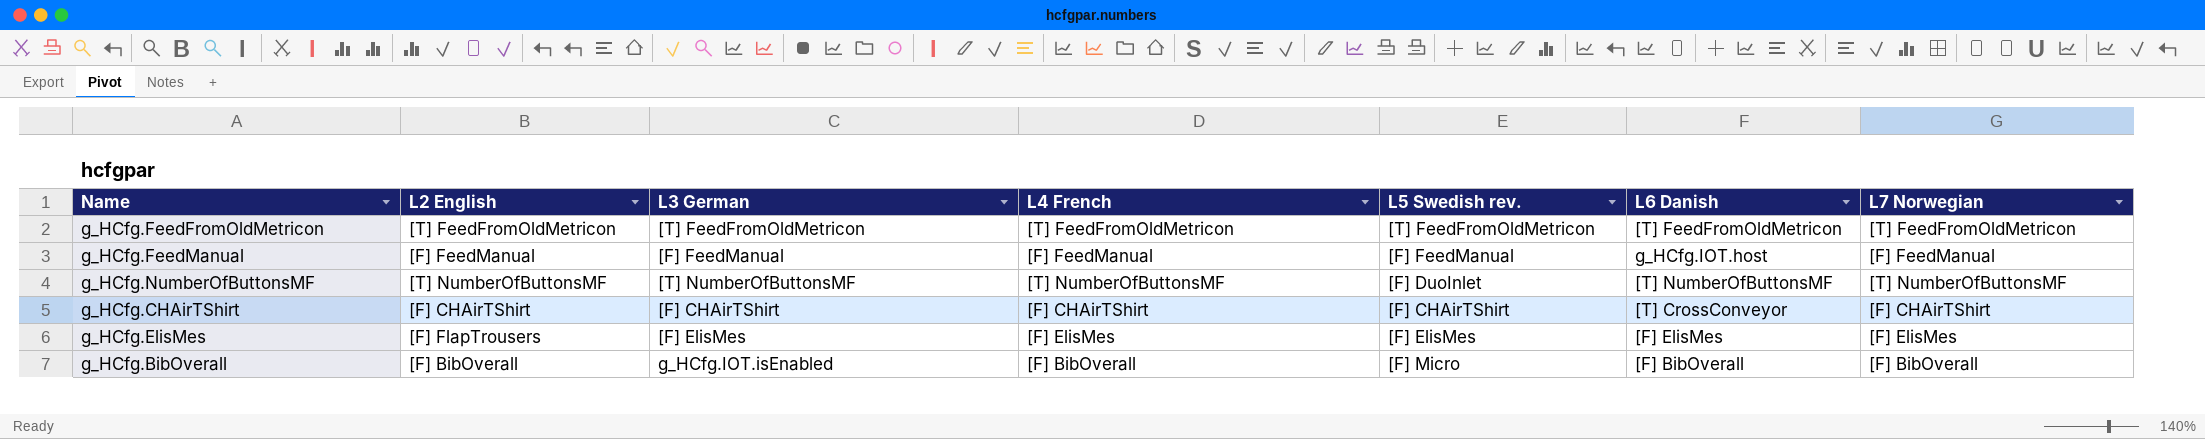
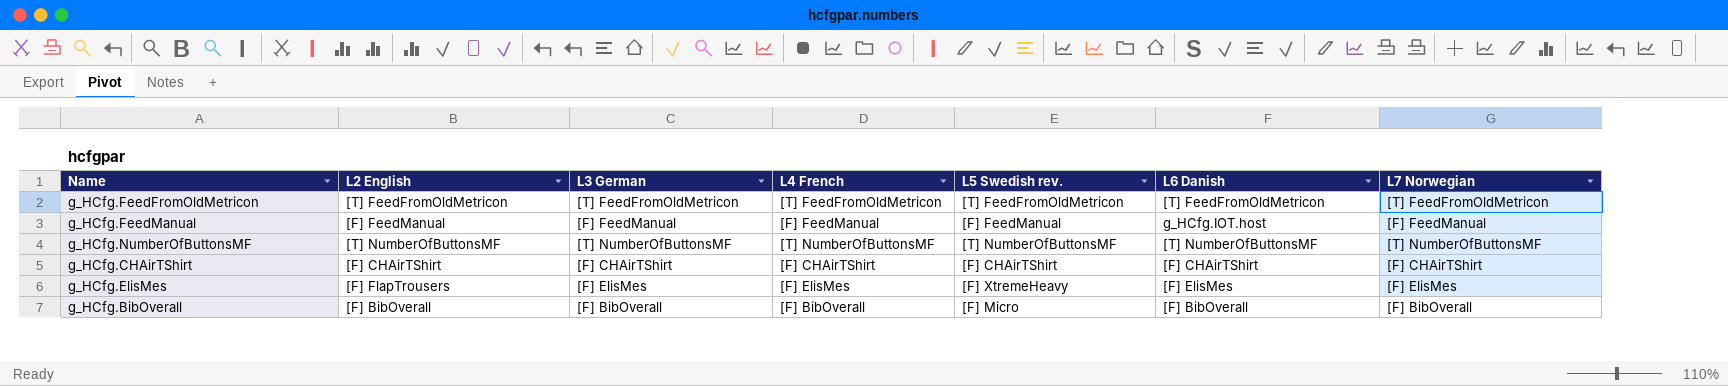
g_HCfg.NumberOfButtonsMF | L5 Swedish rev.: [F] DuoInlet -> [T] NumberOfButtonsMF
g_HCfg.CHAirTShirt | L6 Danish: [T] CrossConveyor -> [F] CHAirTShirt
g_HCfg.ElisMes | L5 Swedish rev.: [F] ElisMes -> [F] XtremeHeavy
g_HCfg.BibOverall | L3 German: g_HCfg.IOT.isEnabled -> [F] BibOverall

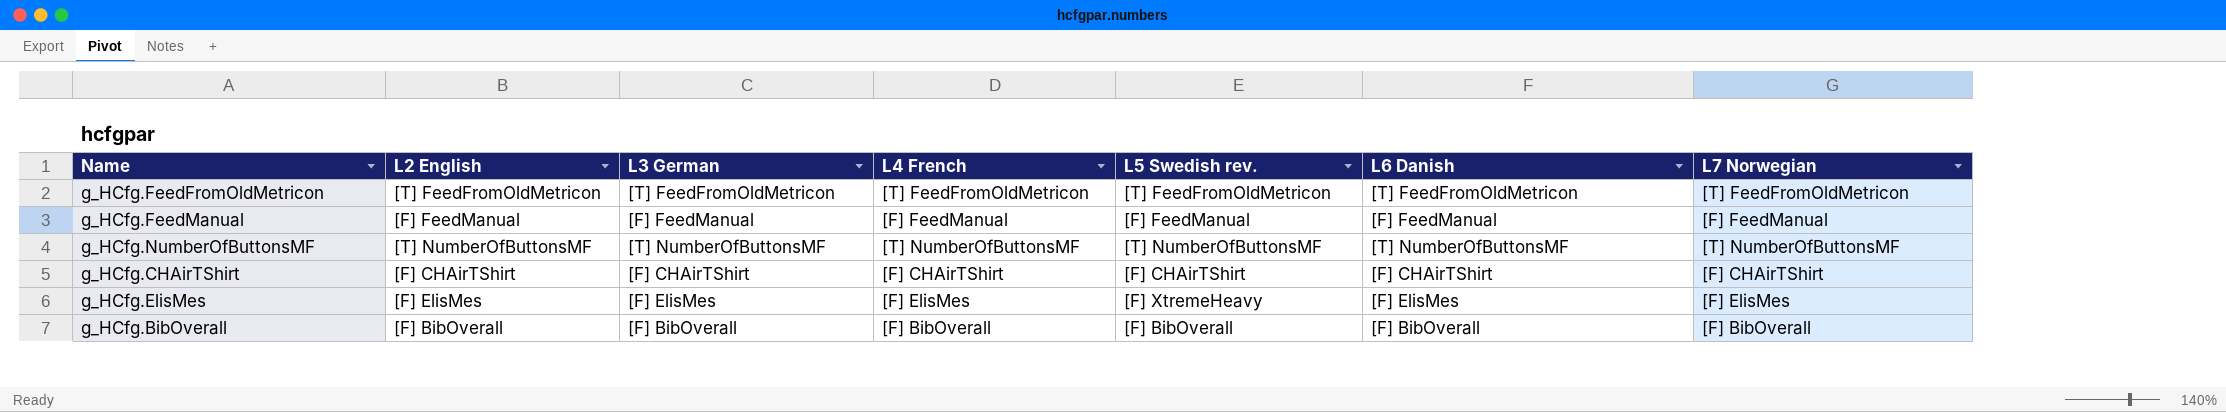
g_HCfg.FeedManual | L6 Danish: g_HCfg.IOT.host -> [F] FeedManual
g_HCfg.ElisMes | L2 English: [F] FlapTrousers -> [F] ElisMes
g_HCfg.BibOverall | L5 Swedish rev.: [F] Micro -> [F] BibOverall

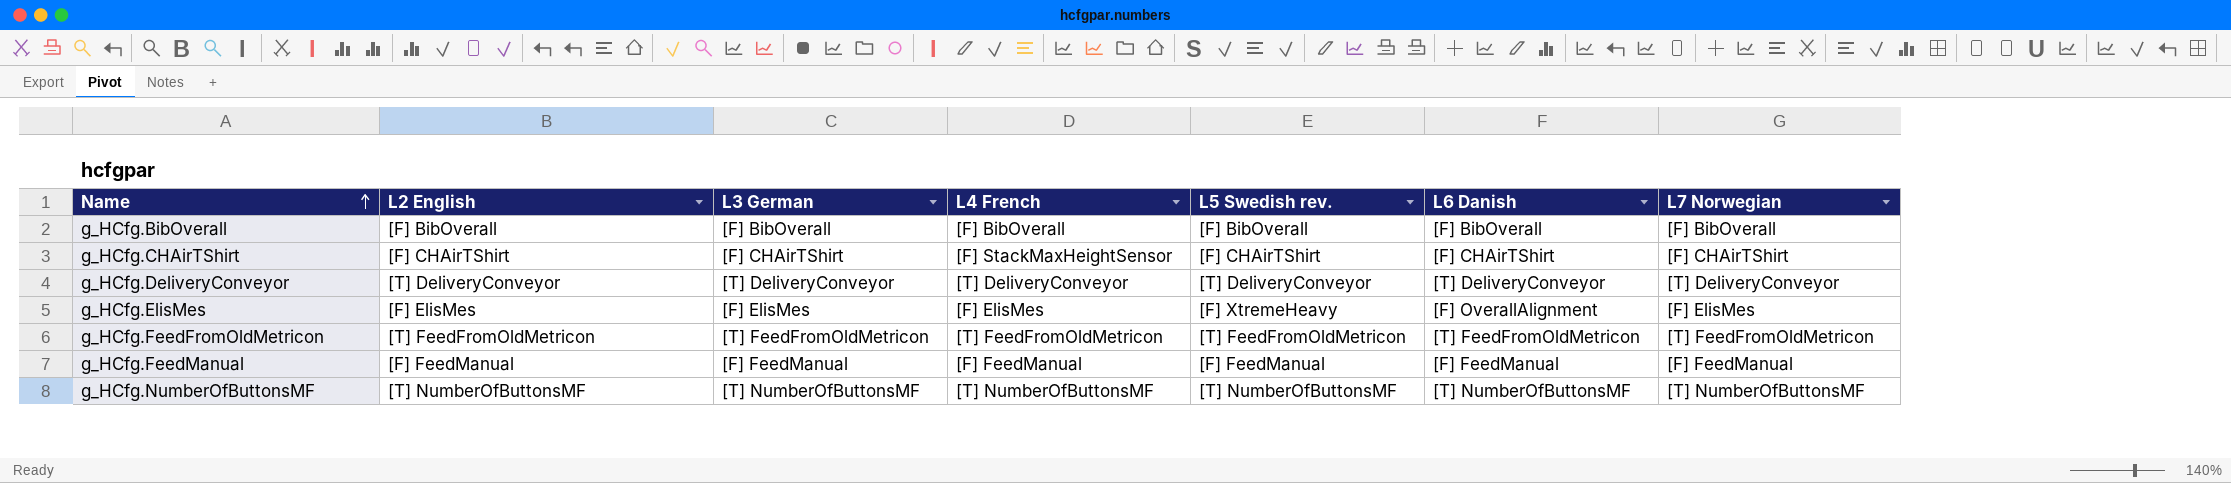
row order: none -> Name ascending
g_HCfg.CHAirTShirt | L4 French: [F] CHAirTShirt -> [F] StackMaxHeightSensor
row g_HCfg.DeliveryConveyor: none -> [T] DeliveryConveyor | [T] DeliveryConveyor | [T] DeliveryConveyor | [T] DeliveryConveyor | [T] DeliveryConveyor | [T] DeliveryConveyor
g_HCfg.ElisMes | L6 Danish: [F] ElisMes -> [F] OverallAlignment

